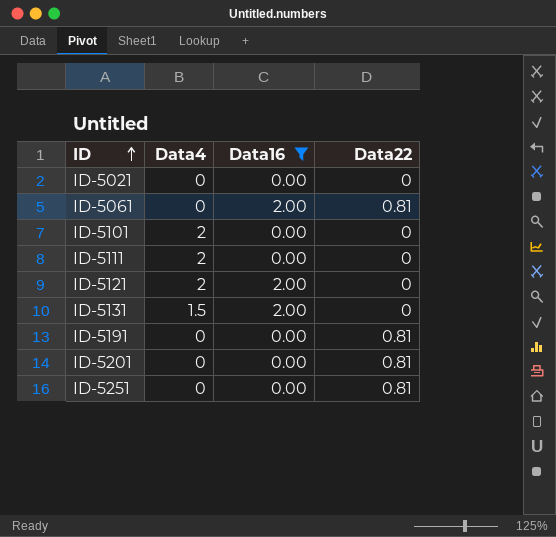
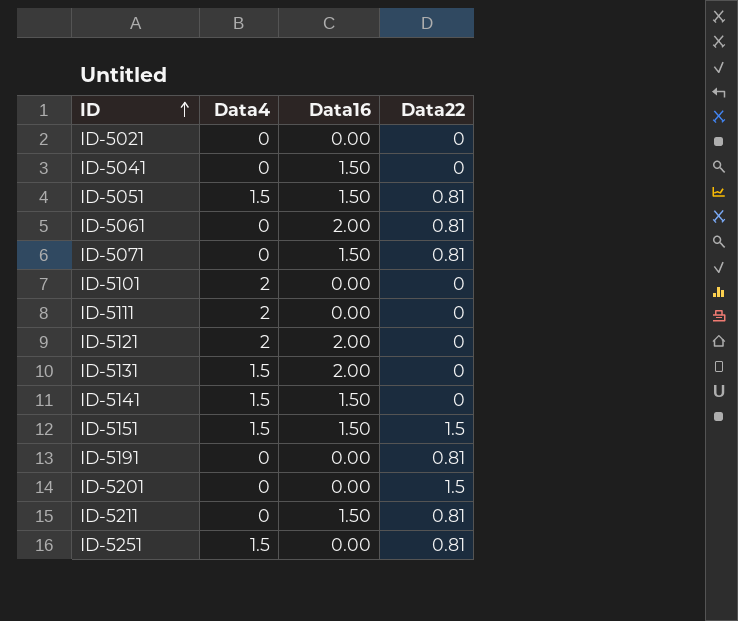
filter: Data16 != 1.50 -> none
ID-5201 | Data22: 0.81 -> 1.5
ID-5251 | Data4: 0 -> 1.5

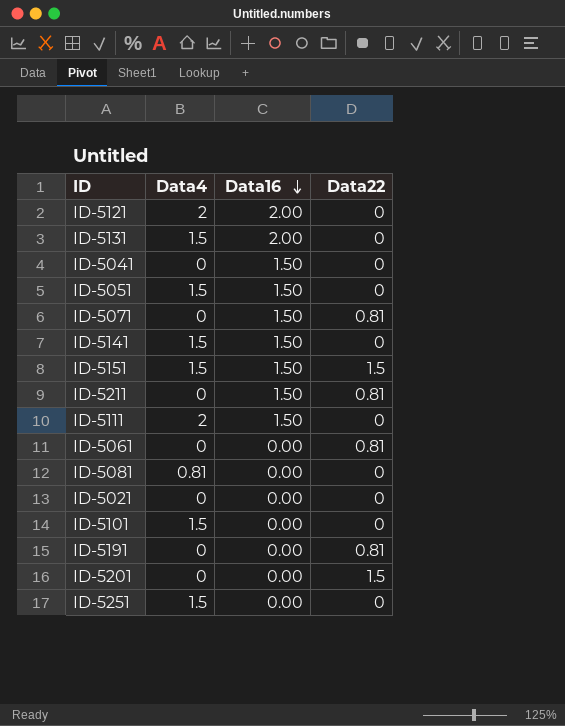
row order: ID ascending -> Data16 descending
ID-5051 | Data22: 0.81 -> 0
ID-5111 | Data16: 0.00 -> 1.50
ID-5061 | Data16: 2.00 -> 0.00
row ID-5081: none -> 0.81 | 0.00 | 0
ID-5101 | Data4: 2 -> 1.5
ID-5251 | Data22: 0.81 -> 0

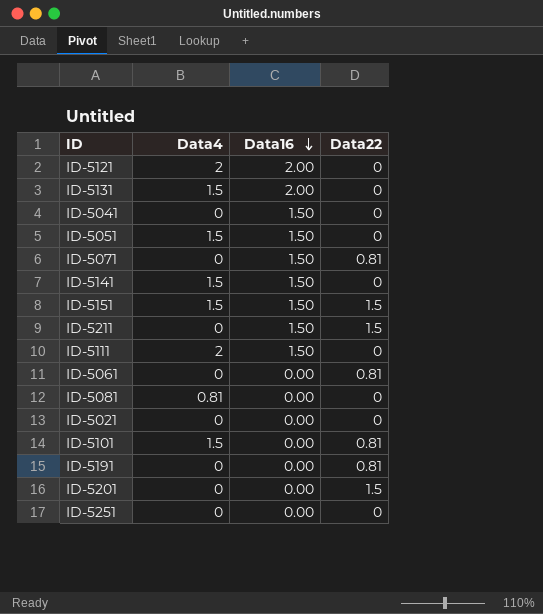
ID-5211 | Data22: 0.81 -> 1.5
ID-5101 | Data22: 0 -> 0.81
ID-5251 | Data4: 1.5 -> 0

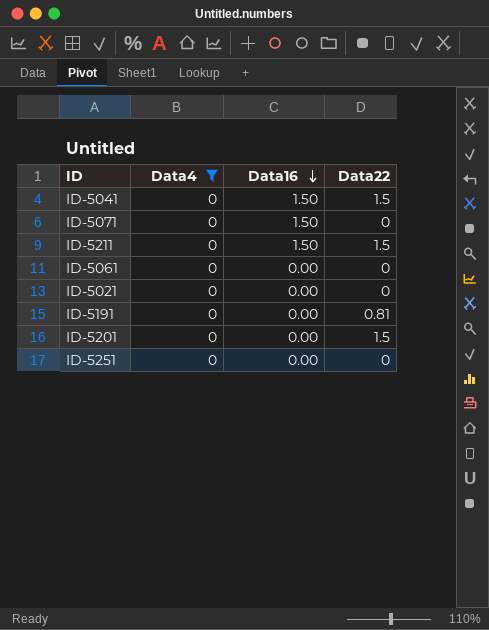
filter: none -> Data4 = 0
ID-5041 | Data22: 0 -> 1.5
ID-5071 | Data22: 0.81 -> 0
ID-5061 | Data22: 0.81 -> 0

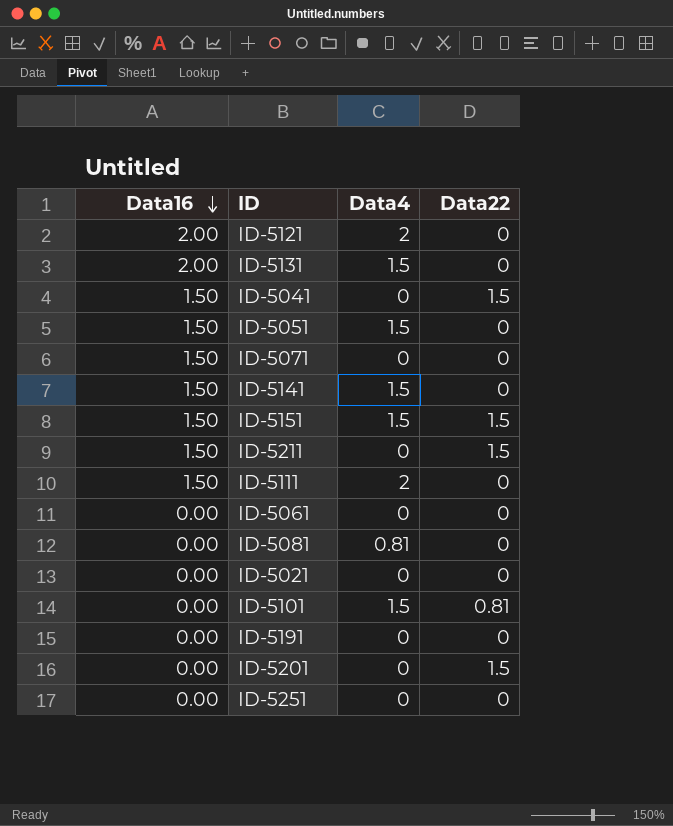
filter: Data4 = 0 -> none
column Data16 | position: 3 -> 1
ID-5191 | Data22: 0.81 -> 0

